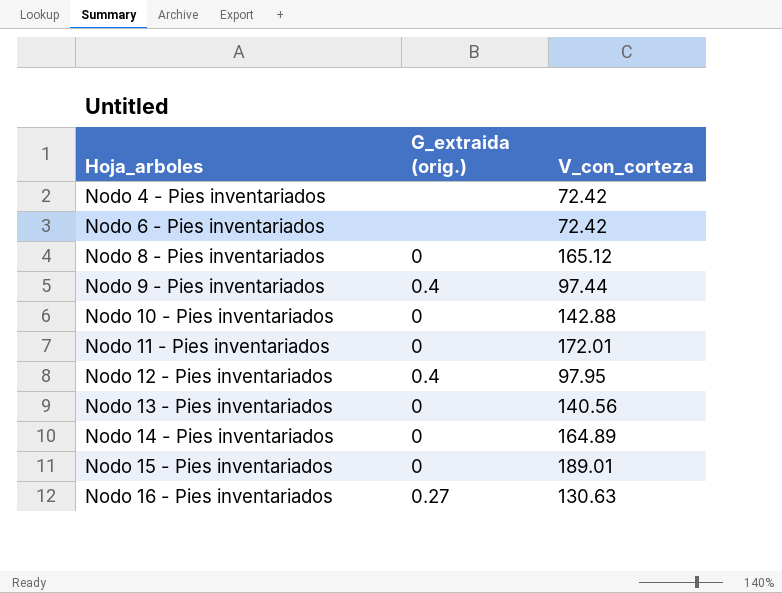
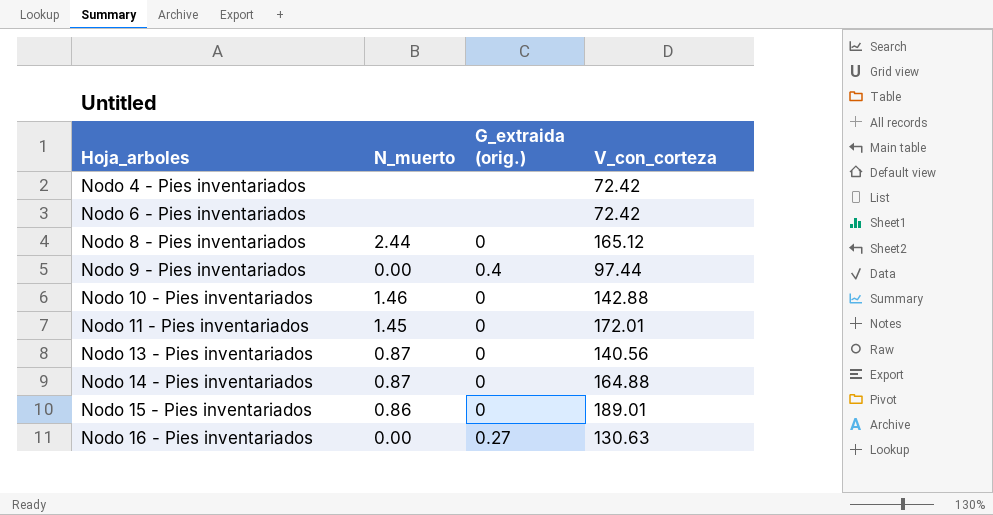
column N_muerto | position: none -> 2
row Nodo 12 - Pies inventariados: 0.4 | 97.95 -> none
Nodo 14 - Pies inventariados | V_con_corteza: 164.89 -> 164.88

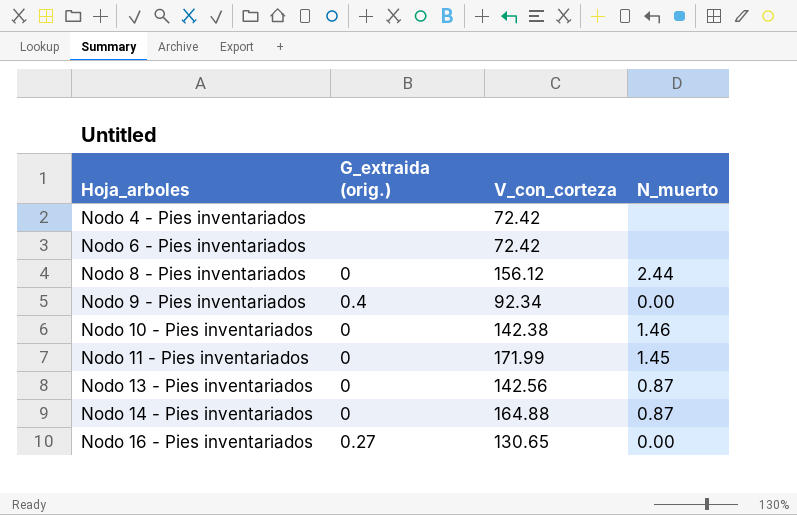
column N_muerto | position: 2 -> 4
row Nodo 15 - Pies inventariados: 0.86 | 0 | 189.01 -> none
Nodo 8 - Pies inventariados | V_con_corteza: 165.12 -> 156.12
Nodo 9 - Pies inventariados | V_con_corteza: 97.44 -> 92.34
Nodo 10 - Pies inventariados | V_con_corteza: 142.88 -> 142.38
Nodo 11 - Pies inventariados | V_con_corteza: 172.01 -> 171.99
Nodo 13 - Pies inventariados | V_con_corteza: 140.56 -> 142.56
Nodo 16 - Pies inventariados | V_con_corteza: 130.63 -> 130.65

